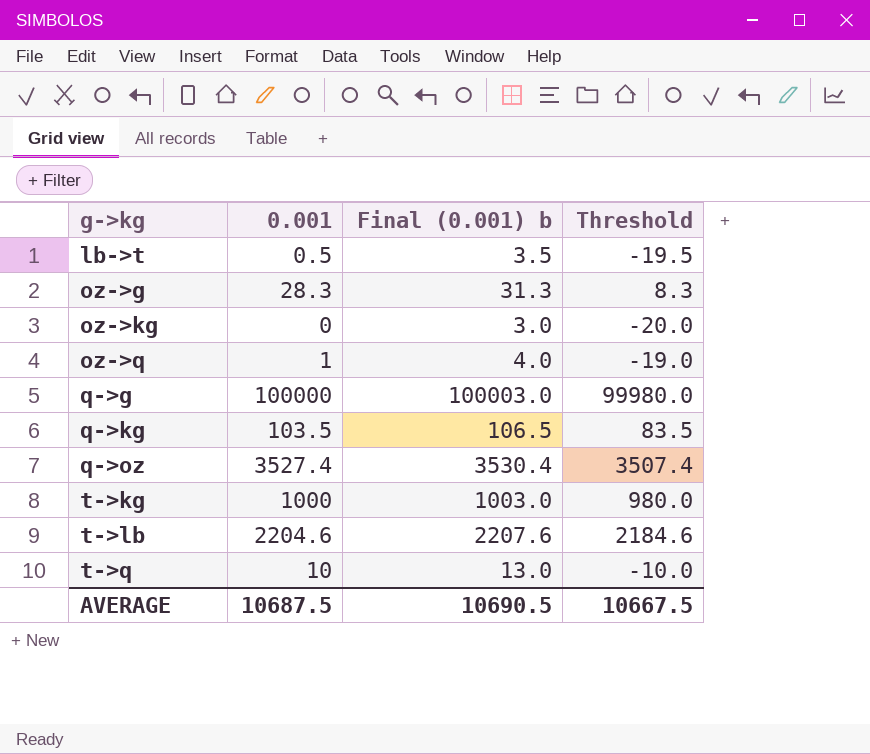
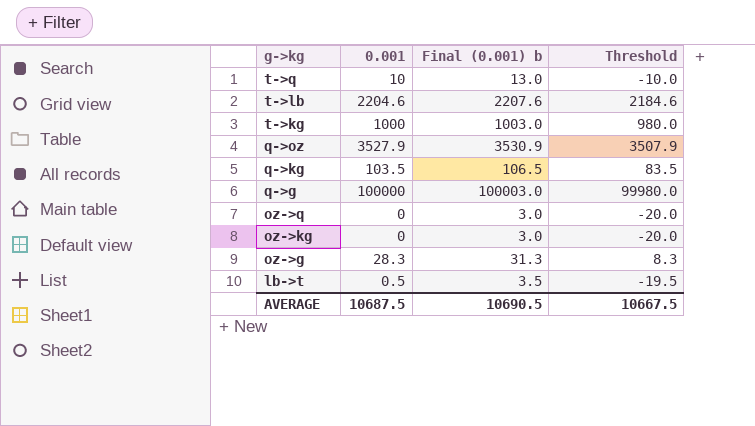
row order: g->kg ascending -> g->kg descending
q->oz | 0.001: 3527.4 -> 3527.9
q->oz | Final (0.001) b: 3530.4 -> 3530.9
q->oz | Threshold: 3507.4 -> 3507.9
oz->q | 0.001: 1 -> 0
oz->q | Final (0.001) b: 4.0 -> 3.0
oz->q | Threshold: -19.0 -> -20.0

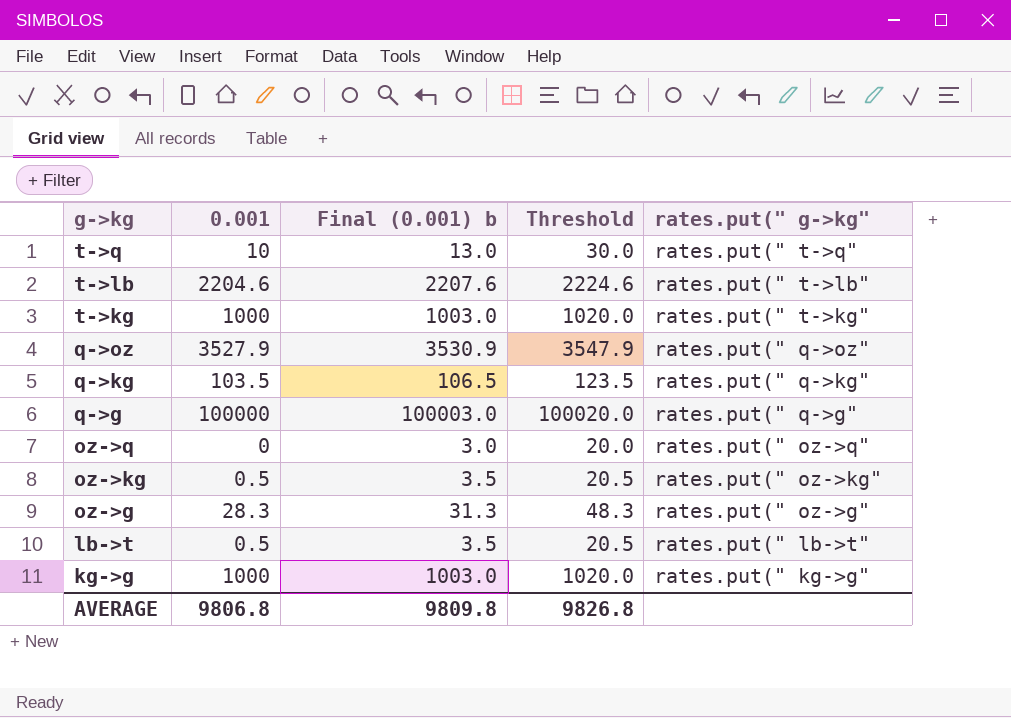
column Threshold | formula: [0.001] - 20 -> [0.001] + 20
column rates.put(" g->kg" | position: none -> 5
oz->kg | 0.001: 0 -> 0.5
oz->kg | Final (0.001) b: 3.0 -> 3.5
row kg->g: none -> 1000 | 1003.0 | 1020.0 | rates.put(" kg->g"
AVERAGE | 0.001: 10687.5 -> 9806.8
AVERAGE | Final (0.001) b: 10690.5 -> 9809.8
AVERAGE | Threshold: 10667.5 -> 9826.8

